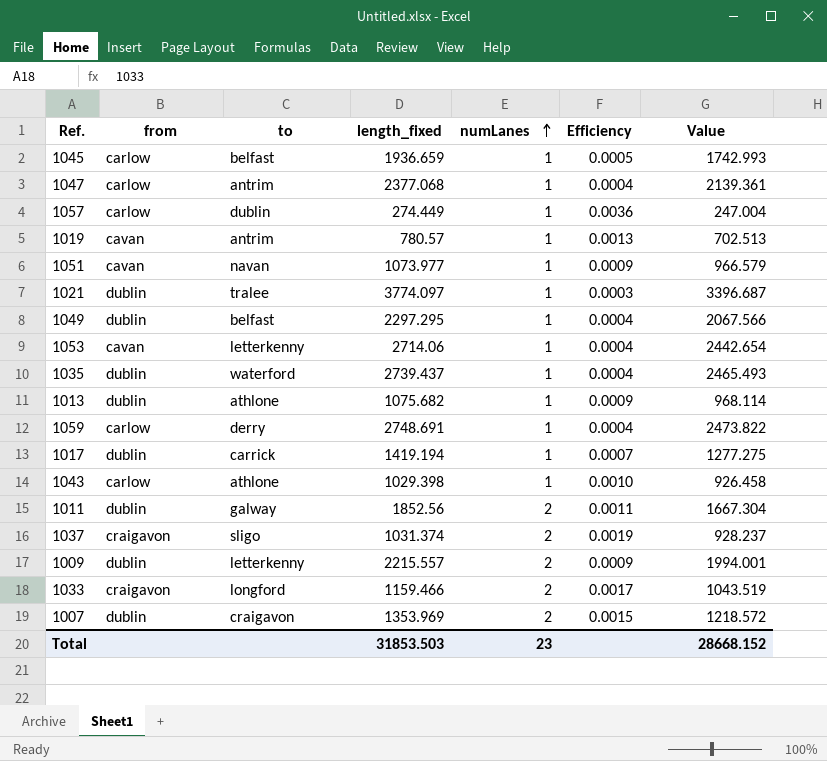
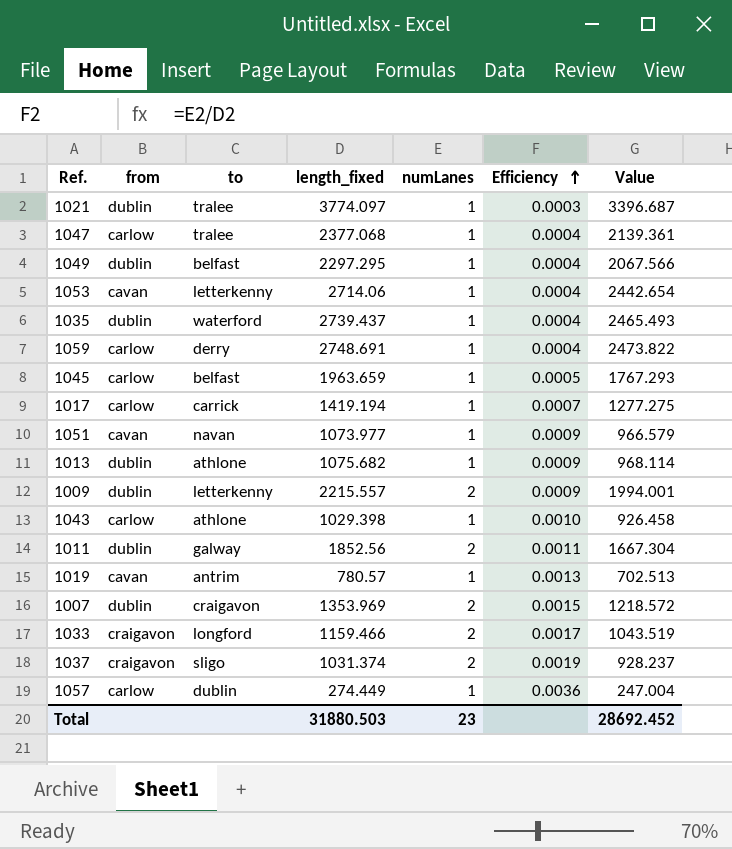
row order: numLanes ascending -> Efficiency ascending
1047 | to: antrim -> tralee
1045 | length_fixed: 1936.659 -> 1963.659
1045 | Value: 1742.993 -> 1767.293
1017 | from: dublin -> carlow
Total | length_fixed: 31853.503 -> 31880.503
Total | Value: 28668.152 -> 28692.452

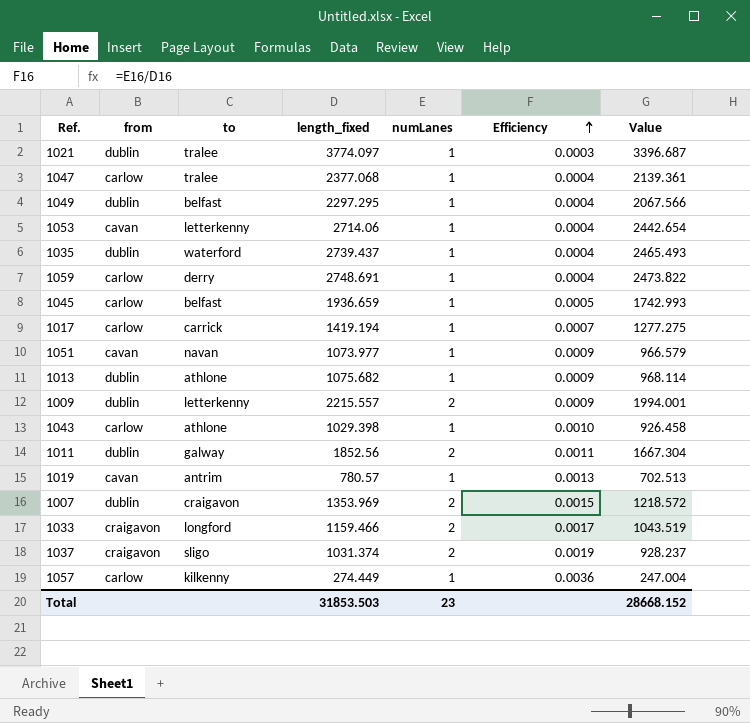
1045 | length_fixed: 1963.659 -> 1936.659
1045 | Value: 1767.293 -> 1742.993
1057 | to: dublin -> kilkenny
Total | length_fixed: 31880.503 -> 31853.503
Total | Value: 28692.452 -> 28668.152

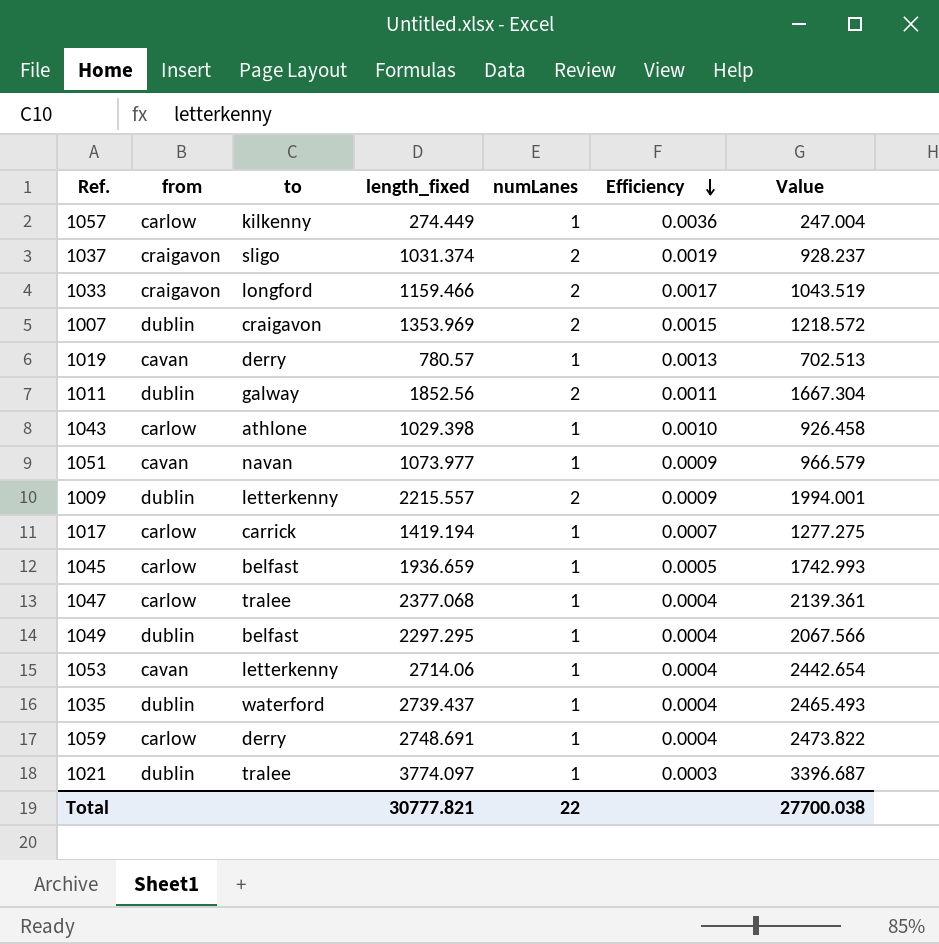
row order: Efficiency ascending -> Efficiency descending
row 1013: dublin | athlone | 1075.682 | 1 | 0.0009 | 968.114 -> none
1019 | to: antrim -> derry
Total | length_fixed: 31853.503 -> 30777.821
Total | numLanes: 23 -> 22
Total | Value: 28668.152 -> 27700.038

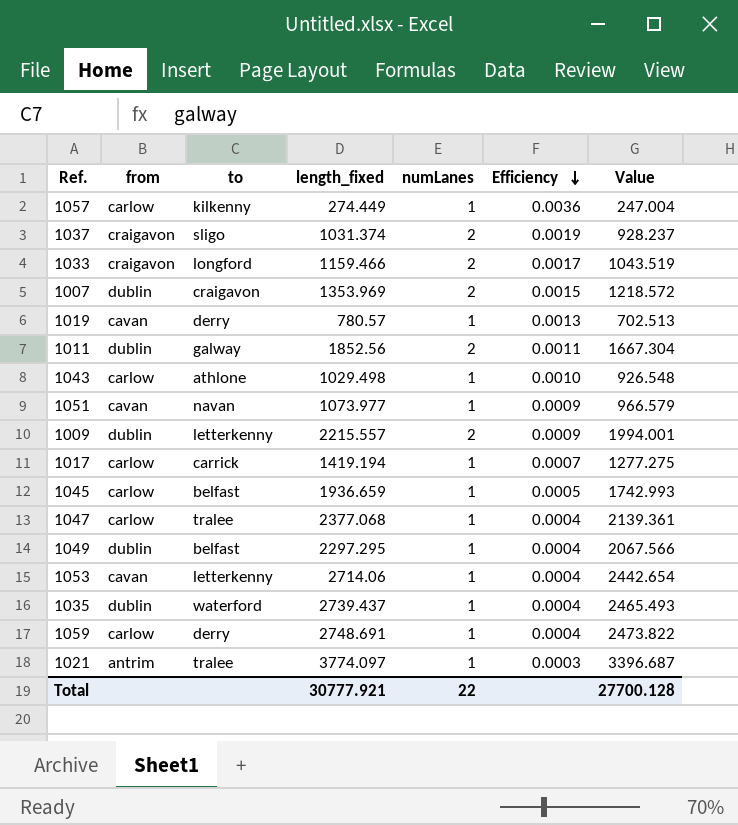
1043 | length_fixed: 1029.398 -> 1029.498
1043 | Value: 926.458 -> 926.548
1021 | from: dublin -> antrim
Total | length_fixed: 30777.821 -> 30777.921
Total | Value: 27700.038 -> 27700.128

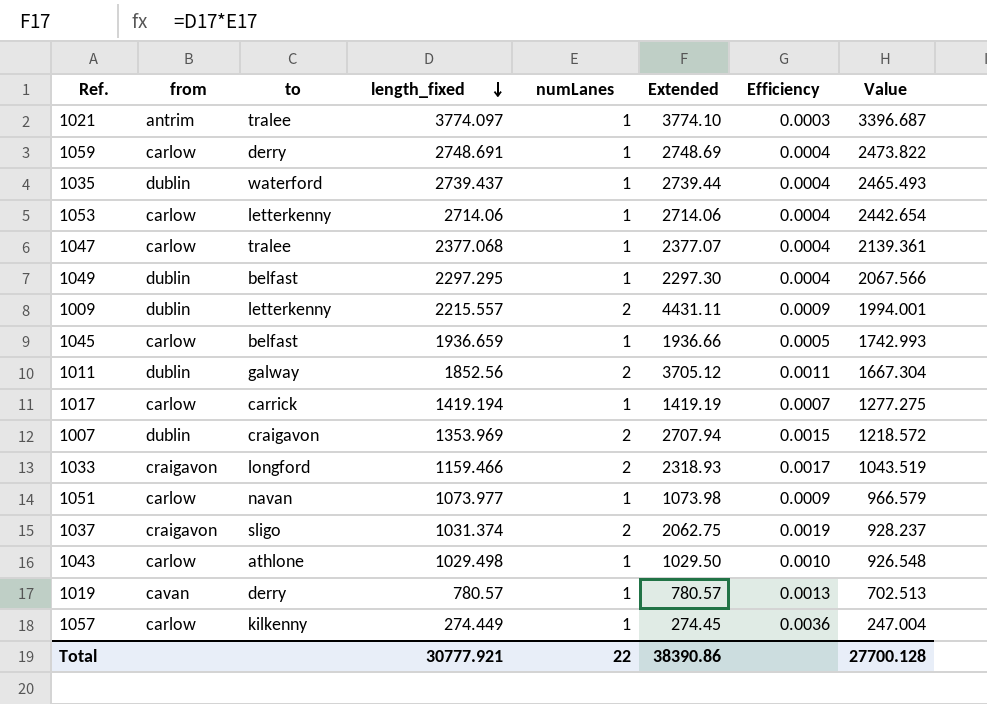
row order: Efficiency descending -> length_fixed descending
column Extended | formula: none -> [length_fixed] * [numLanes]
1053 | from: cavan -> carlow
1051 | from: cavan -> carlow

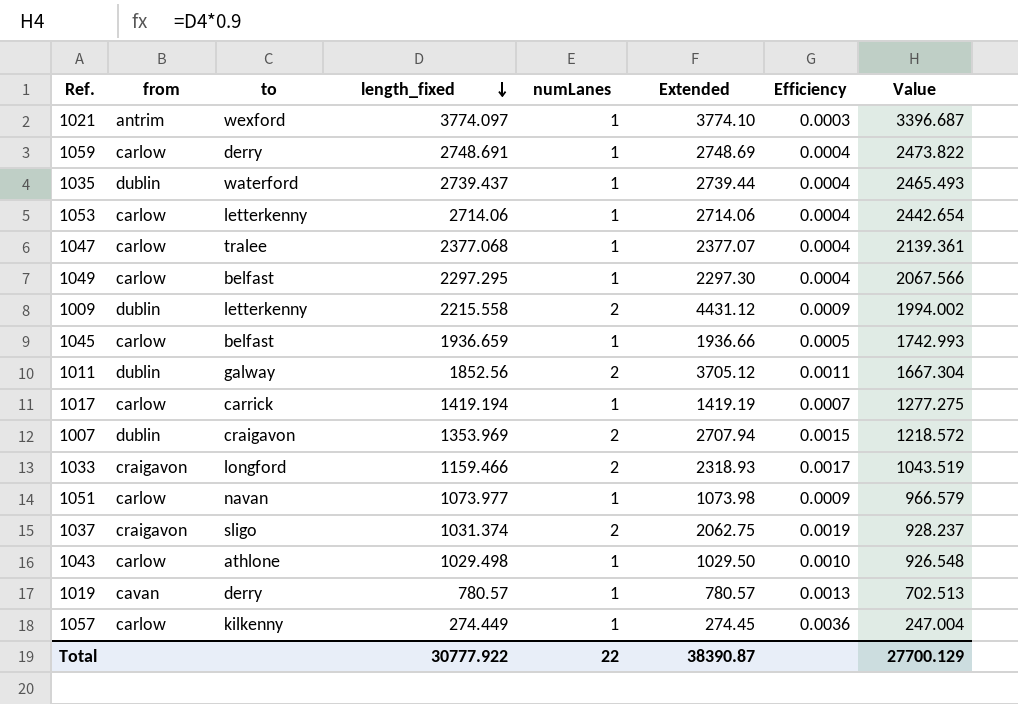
1021 | to: tralee -> wexford
1049 | from: dublin -> carlow
1009 | length_fixed: 2215.557 -> 2215.558
1009 | Extended: 4431.11 -> 4431.12
1009 | Value: 1994.001 -> 1994.002
Total | length_fixed: 30777.921 -> 30777.922
Total | Extended: 38390.86 -> 38390.87
Total | Value: 27700.128 -> 27700.129

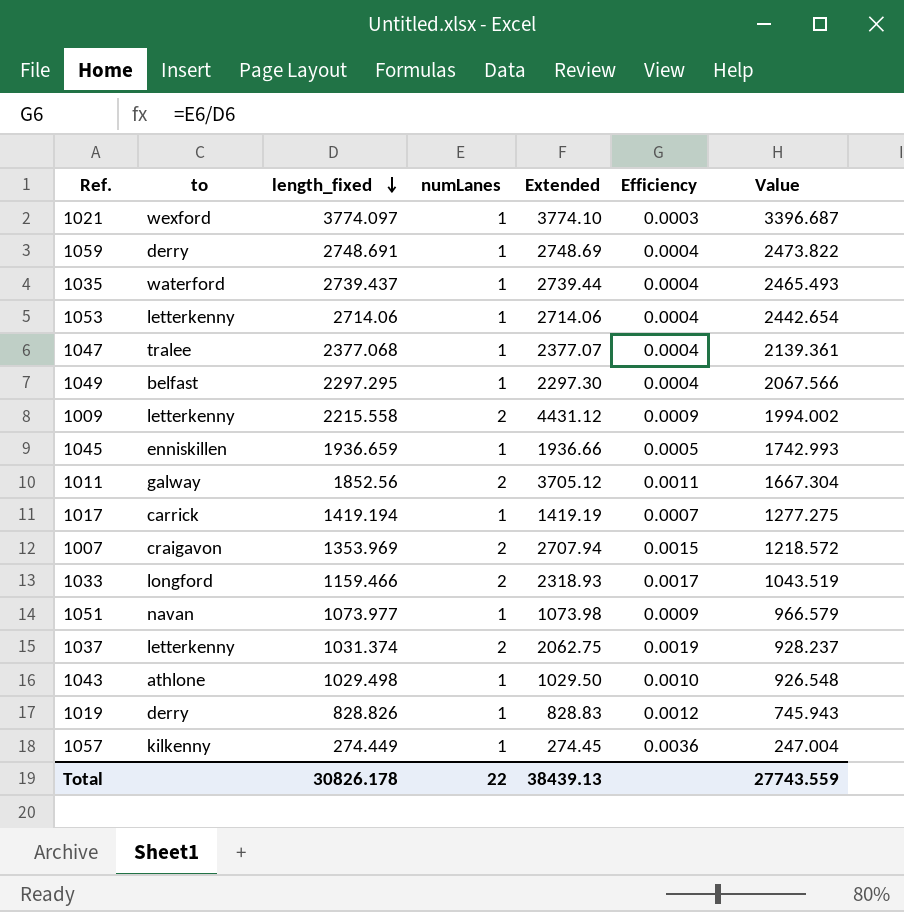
column from | position: 2 -> none
1045 | to: belfast -> enniskillen
1037 | to: sligo -> letterkenny
1019 | length_fixed: 780.57 -> 828.826
1019 | Extended: 780.57 -> 828.83
1019 | Efficiency: 0.0013 -> 0.0012
1019 | Value: 702.513 -> 745.943
Total | length_fixed: 30777.922 -> 30826.178
Total | Extended: 38390.87 -> 38439.13
Total | Value: 27700.129 -> 27743.559

